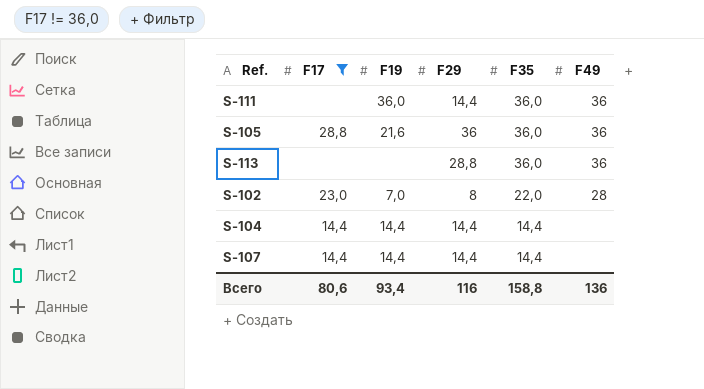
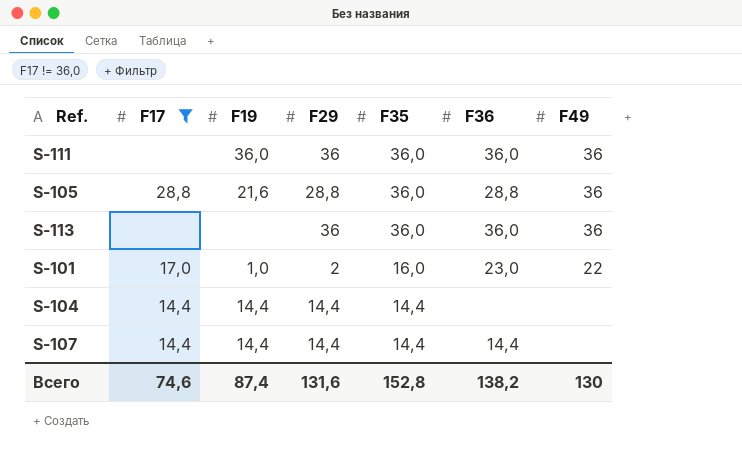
column F36 | position: none -> 6
row S-102: 23,0 | 7,0 | 8 | 22,0 | 28 -> none
S-111 | F29: 14,4 -> 36
S-105 | F29: 36 -> 28,8
S-113 | F29: 28,8 -> 36
row S-101: none -> 17,0 | 1,0 | 2 | 16,0 | 23,0 | 22
Всего | F17: 80,6 -> 74,6
Всего | F19: 93,4 -> 87,4
Всего | F29: 116 -> 131,6
Всего | F35: 158,8 -> 152,8
Всего | F49: 136 -> 130

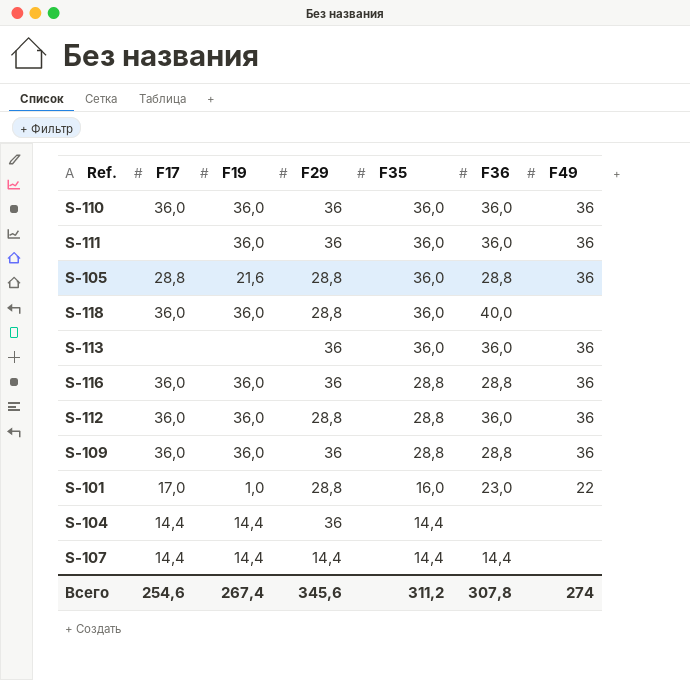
filter: F17 != 36,0 -> none
S-101 | F29: 2 -> 28,8
S-104 | F29: 14,4 -> 36
Всего | F17: 74,6 -> 254,6
Всего | F19: 87,4 -> 267,4
Всего | F29: 131,6 -> 345,6
Всего | F35: 152,8 -> 311,2
Всего | F36: 138,2 -> 307,8
Всего | F49: 130 -> 274

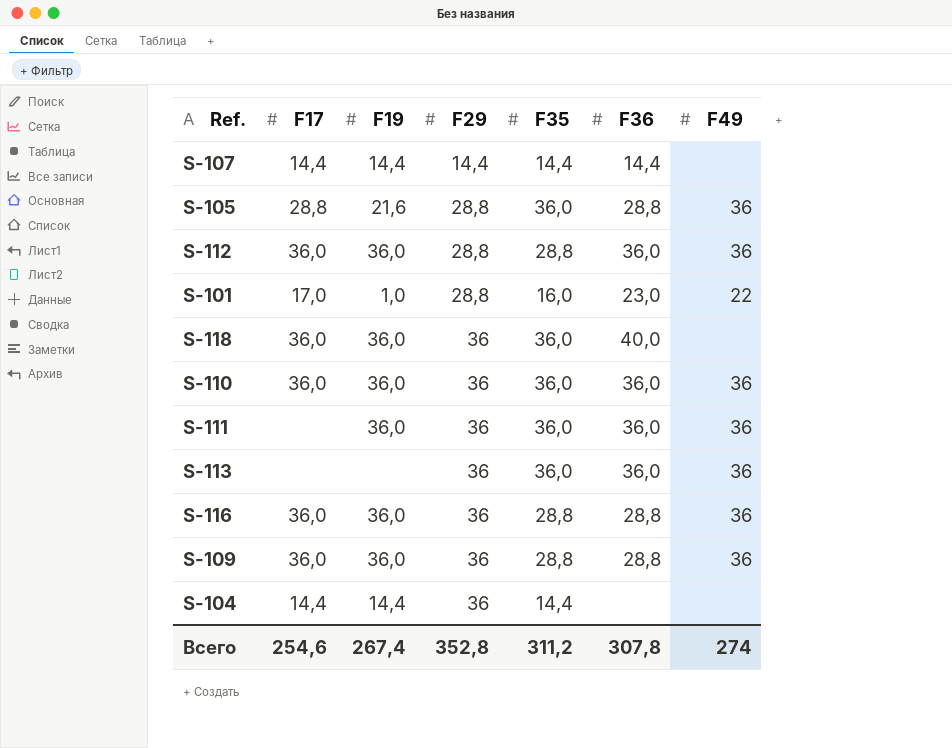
row order: F35 descending -> F29 ascending
S-118 | F29: 28,8 -> 36
Всего | F29: 345,6 -> 352,8

